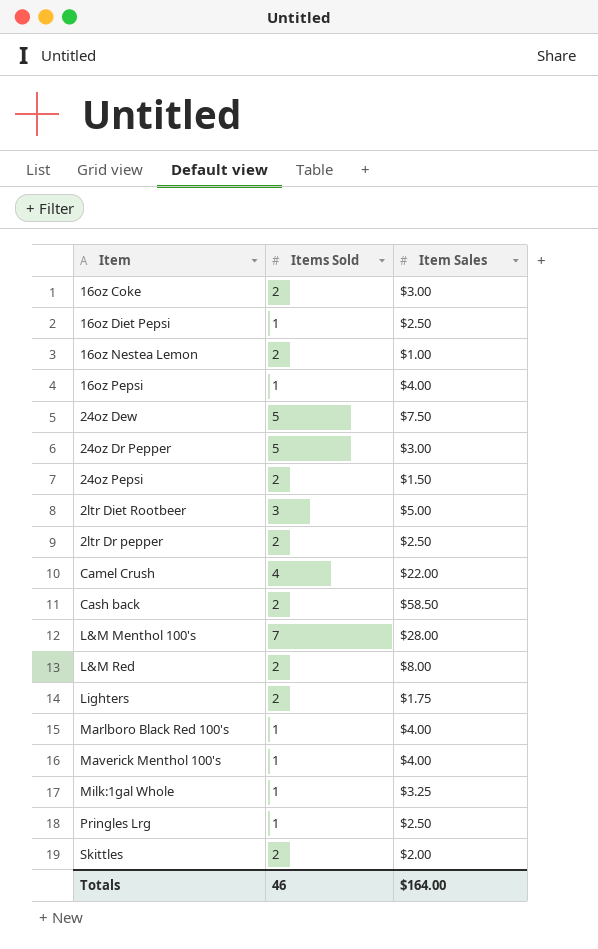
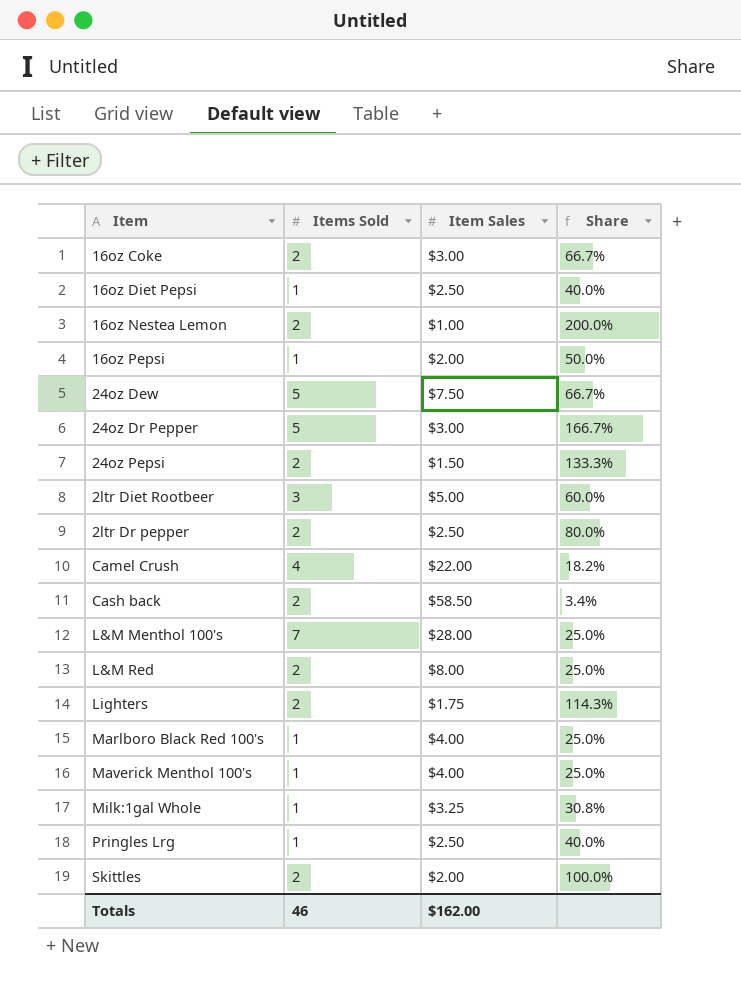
column Share | formula: none -> [Items Sold] / [Item Sales]
16oz Pepsi | Item Sales: $4.00 -> $2.00
Totals | Item Sales: $164.00 -> $162.00

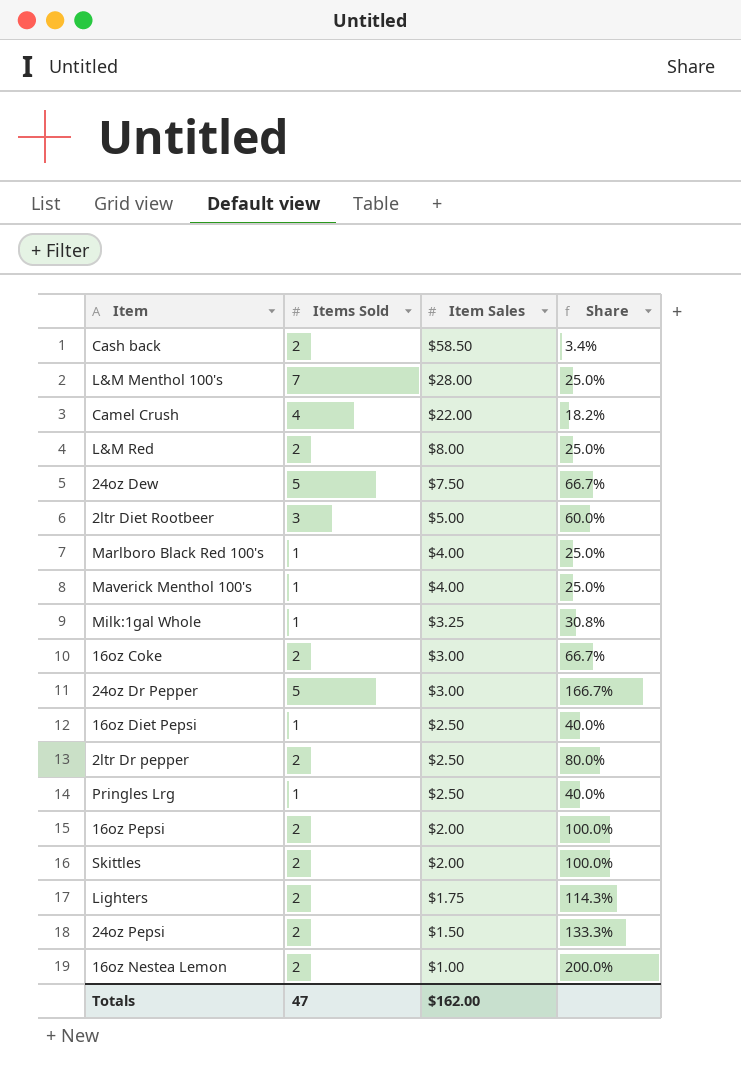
row order: none -> Item Sales descending
16oz Pepsi | Items Sold: 1 -> 2
16oz Pepsi | Share: 50.0% -> 100.0%
Totals | Items Sold: 46 -> 47

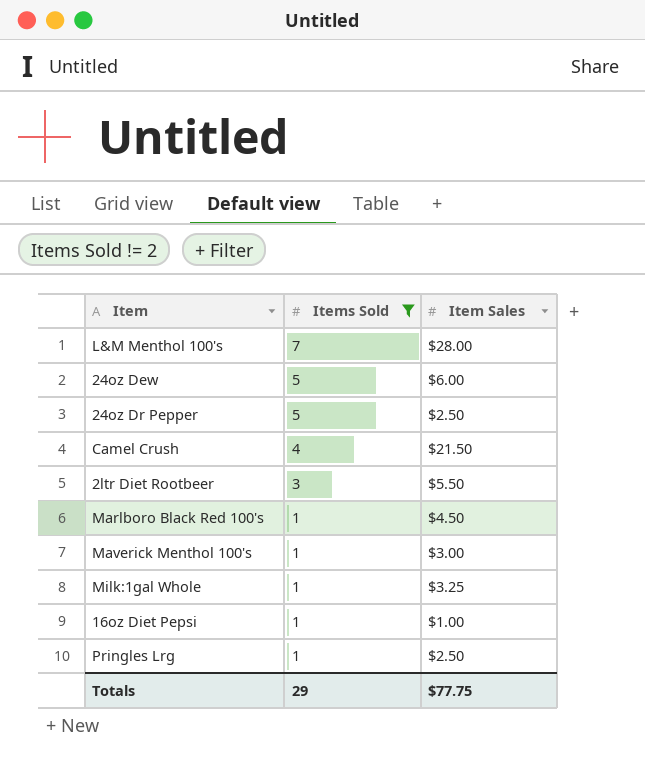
filter: none -> Items Sold != 2
row order: Item Sales descending -> Items Sold descending
column Share | formula: [Items Sold] / [Item Sales] -> none
24oz Dew | Item Sales: $7.50 -> $6.00
24oz Dr Pepper | Item Sales: $3.00 -> $2.50
Camel Crush | Item Sales: $22.00 -> $21.50
2ltr Diet Rootbeer | Item Sales: $5.00 -> $5.50
Marlboro Black Red 100's | Item Sales: $4.00 -> $4.50
Maverick Menthol 100's | Item Sales: $4.00 -> $3.00
16oz Diet Pepsi | Item Sales: $2.50 -> $1.00
Totals | Items Sold: 47 -> 29
Totals | Item Sales: $162.00 -> $77.75

